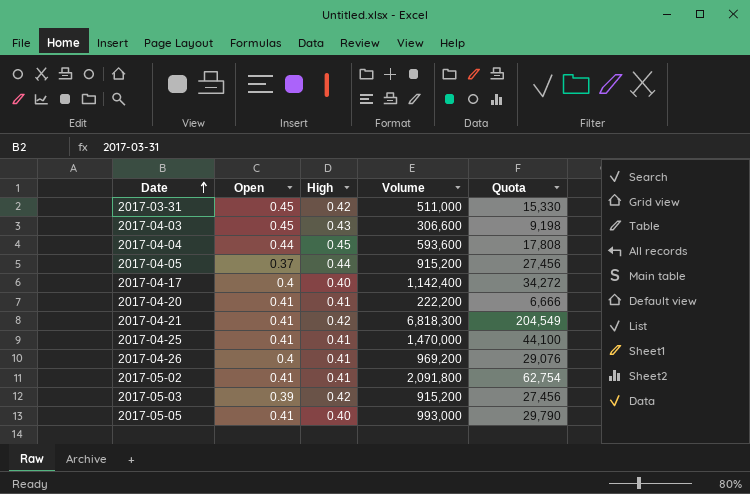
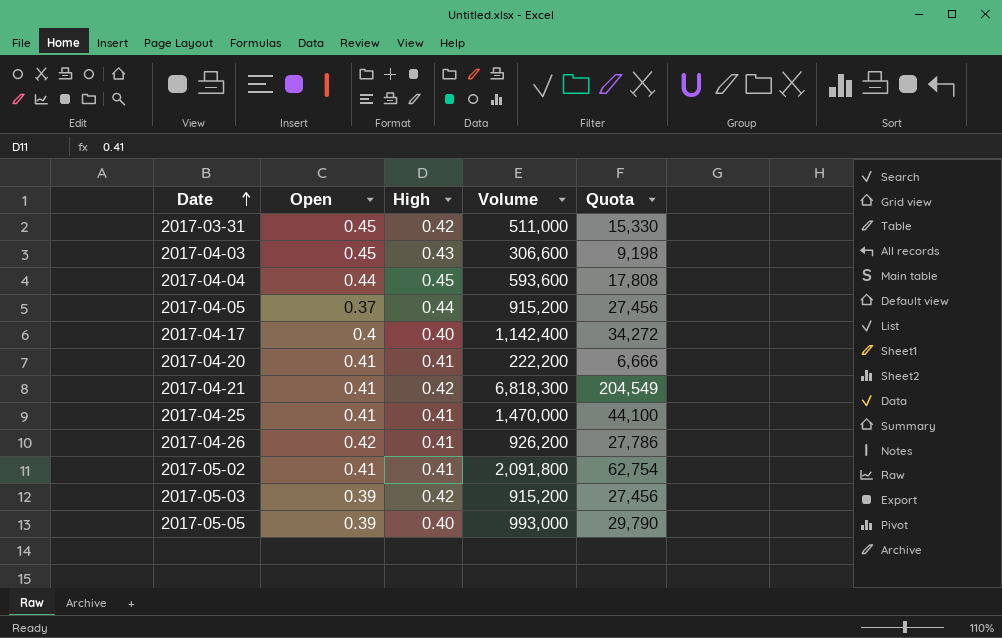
2017-04-26 | Open: 0.4 -> 0.42
2017-04-26 | Volume: 969,200 -> 926,200
2017-04-26 | Quota: 29,076 -> 27,786
2017-05-05 | Open: 0.41 -> 0.39

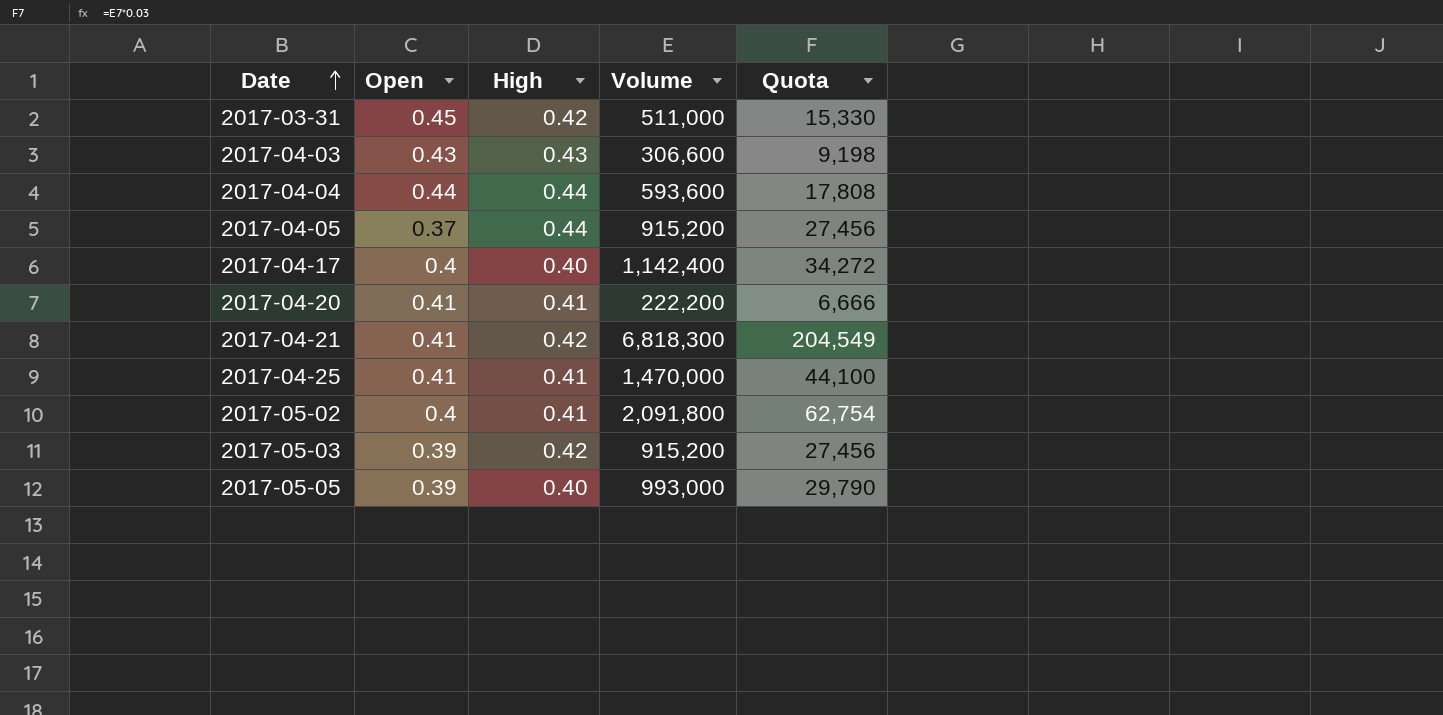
row 2017-04-26: 0.42 | 0.41 | 926,200 | 27,786 -> none
2017-04-03 | Open: 0.45 -> 0.43
2017-04-04 | High: 0.45 -> 0.44
2017-05-02 | Open: 0.41 -> 0.4

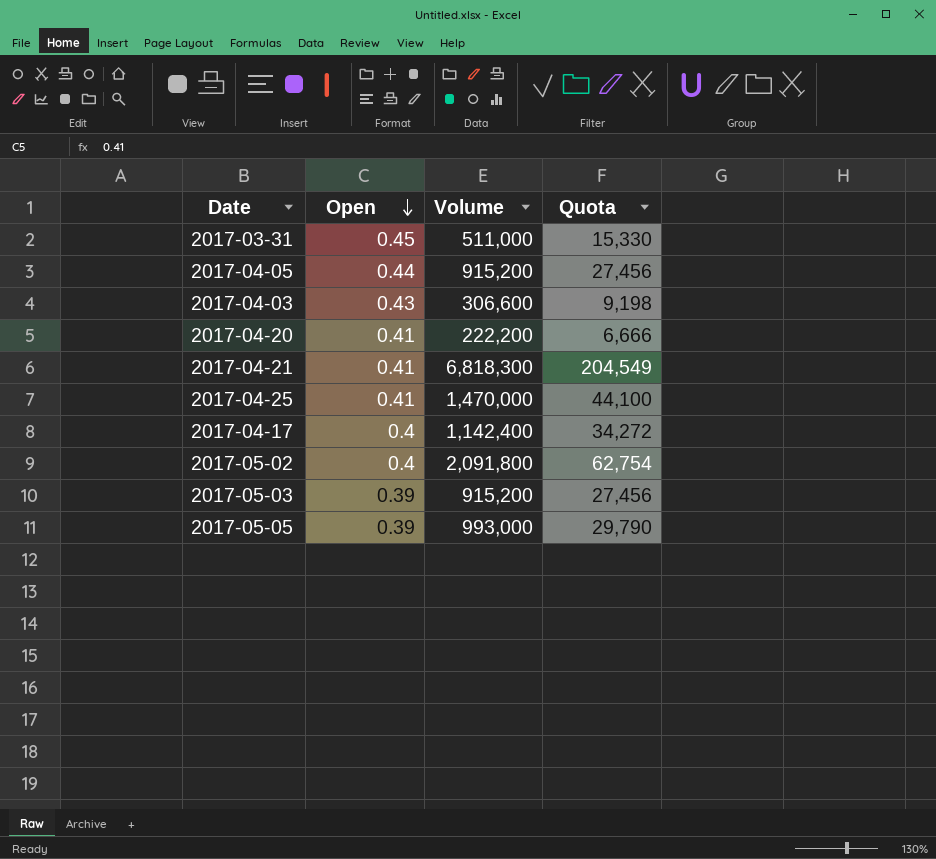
row order: Date ascending -> Open descending
column High | position: 3 -> none
row 2017-04-04: 0.44 | 0.44 | 593,600 | 17,808 -> none
2017-04-05 | Open: 0.37 -> 0.44

